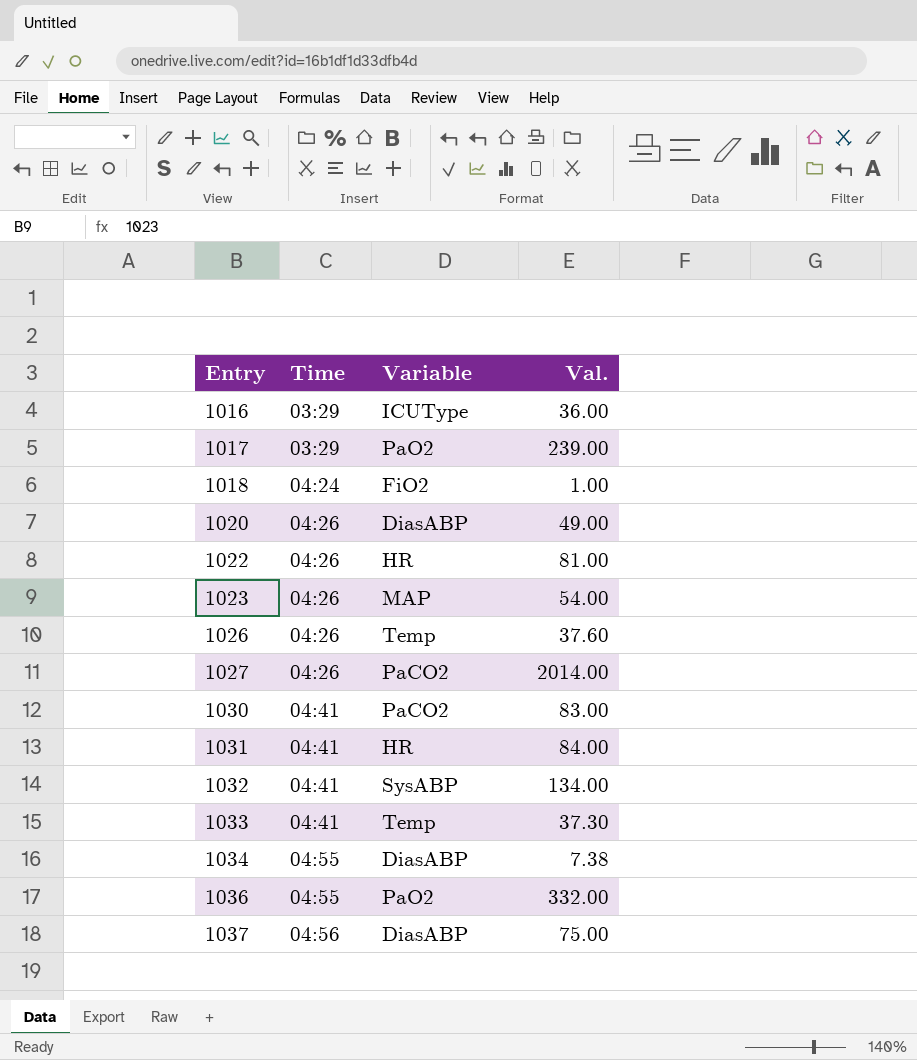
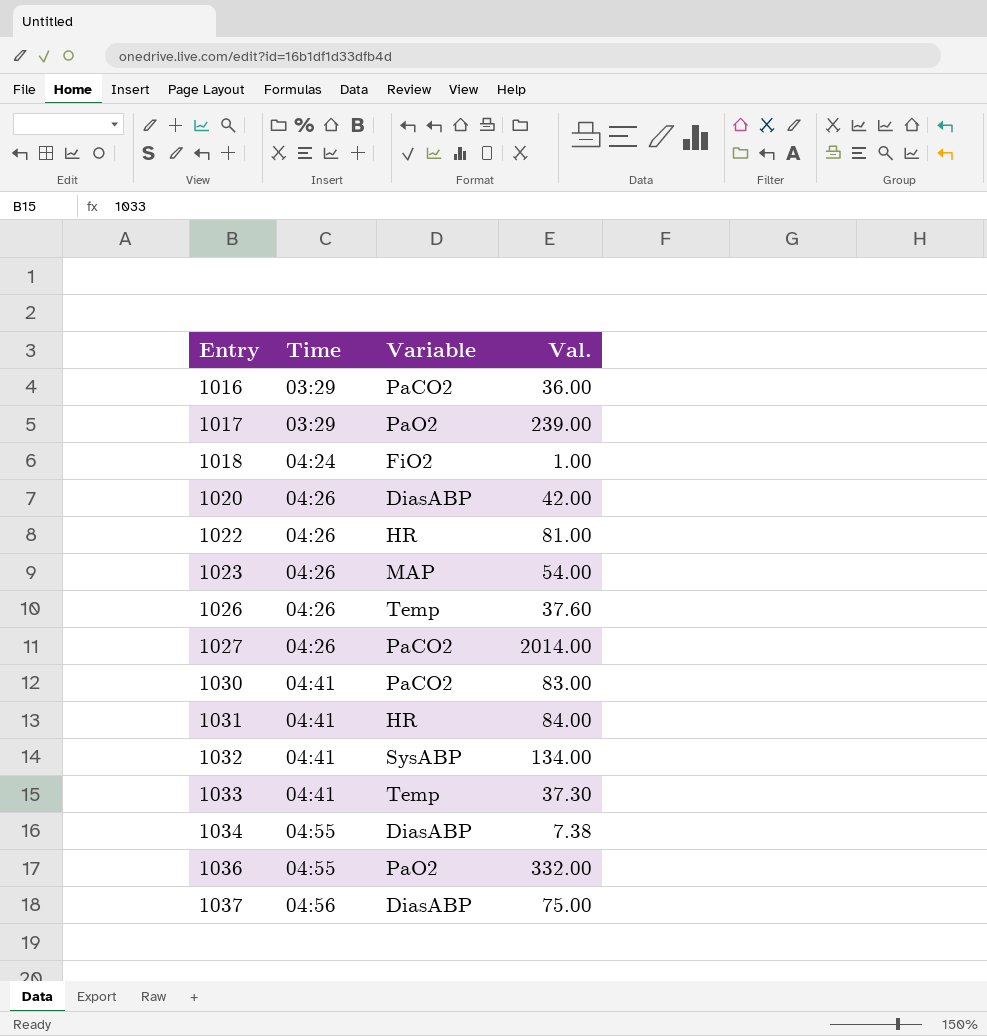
1016 | Variable: ICUType -> PaCO2
1020 | Val.: 49.00 -> 42.00

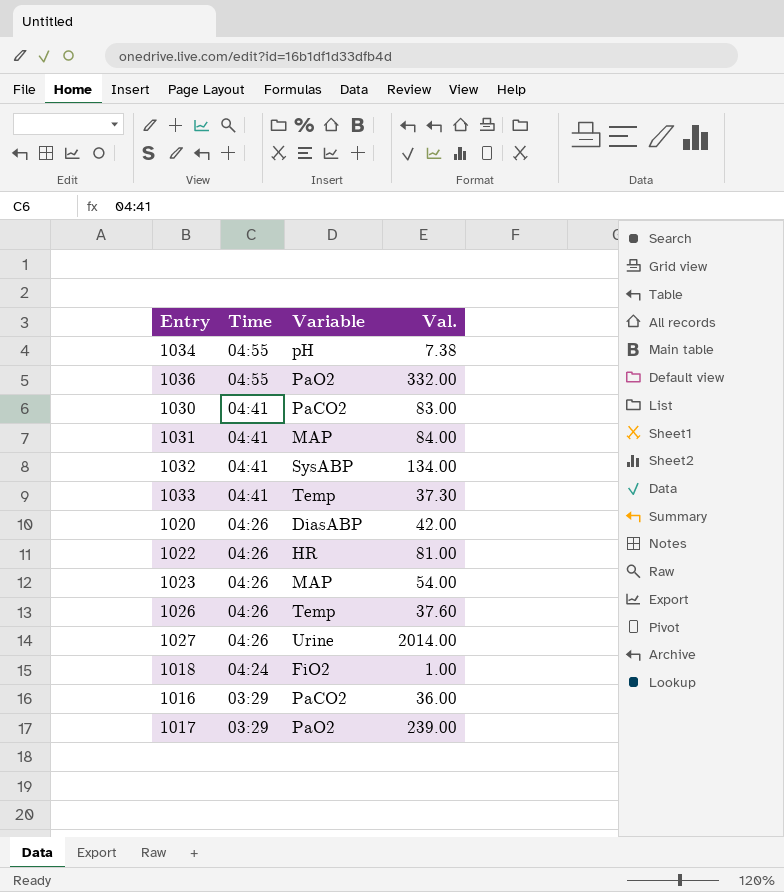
row order: Entry ascending -> Time descending
row 1037: 04:56 | DiasABP | 75.00 -> none
1034 | Variable: DiasABP -> pH
1031 | Variable: HR -> MAP
1027 | Variable: PaCO2 -> Urine

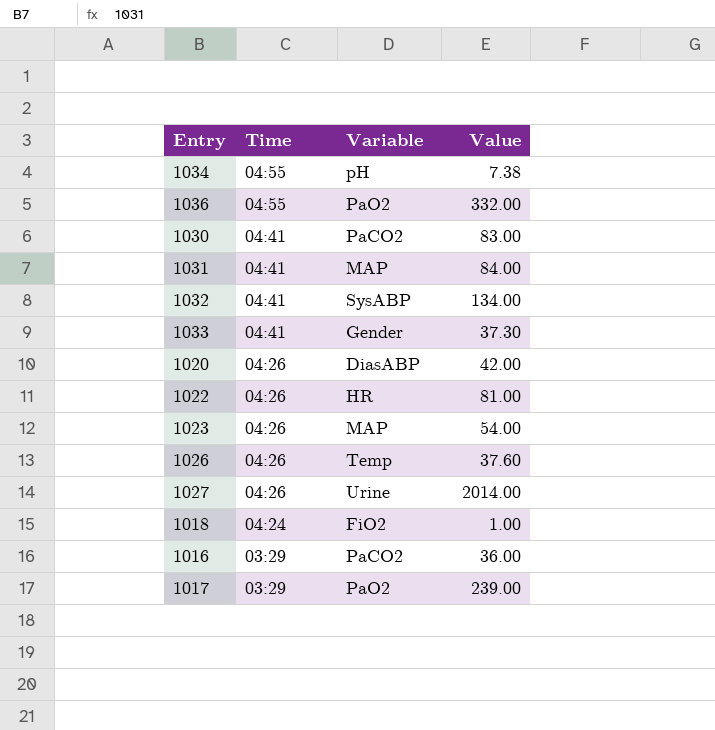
column name: Val. -> Value
1033 | Variable: Temp -> Gender

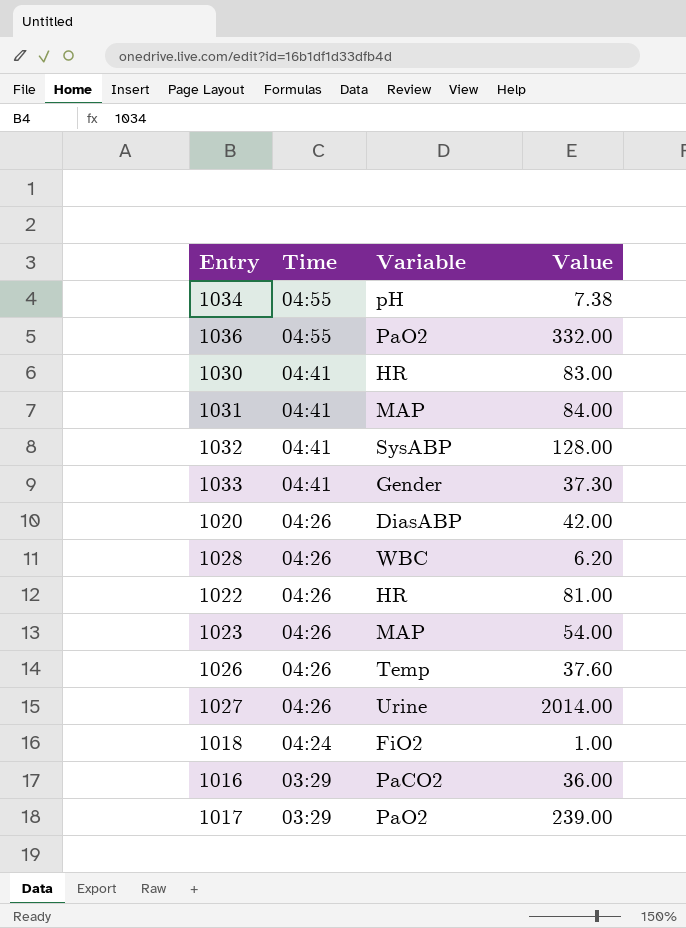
1030 | Variable: PaCO2 -> HR
1032 | Value: 134.00 -> 128.00
row 1028: none -> 04:26 | WBC | 6.20

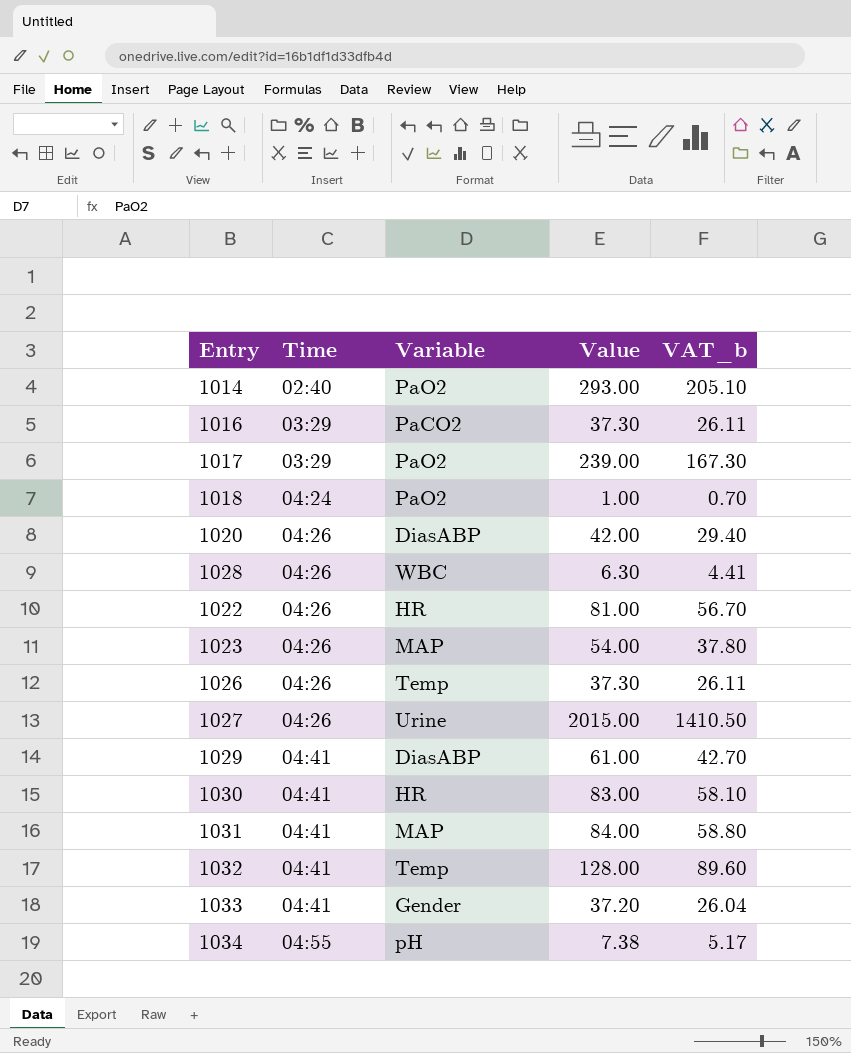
row order: Time descending -> Time ascending
column VAT_b | formula: none -> [Value] * 0.7
row 1036: 04:55 | PaO2 | 332.00 -> none
row 1014: none -> 02:40 | PaO2 | 293.00 | 205.10
1016 | Value: 36.00 -> 37.30
1018 | Variable: FiO2 -> PaO2
1028 | Value: 6.20 -> 6.30
1026 | Value: 37.60 -> 37.30
1027 | Value: 2014.00 -> 2015.00
row 1029: none -> 04:41 | DiasABP | 61.00 | 42.70
1032 | Variable: SysABP -> Temp
1033 | Value: 37.30 -> 37.20

